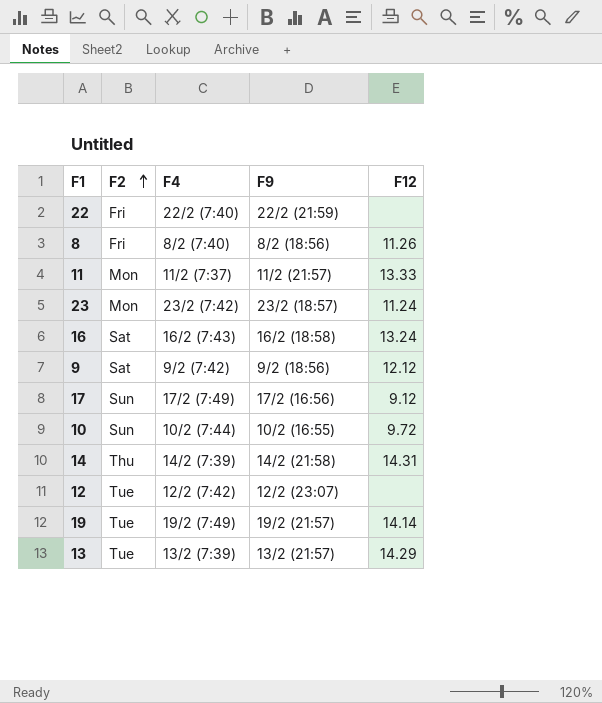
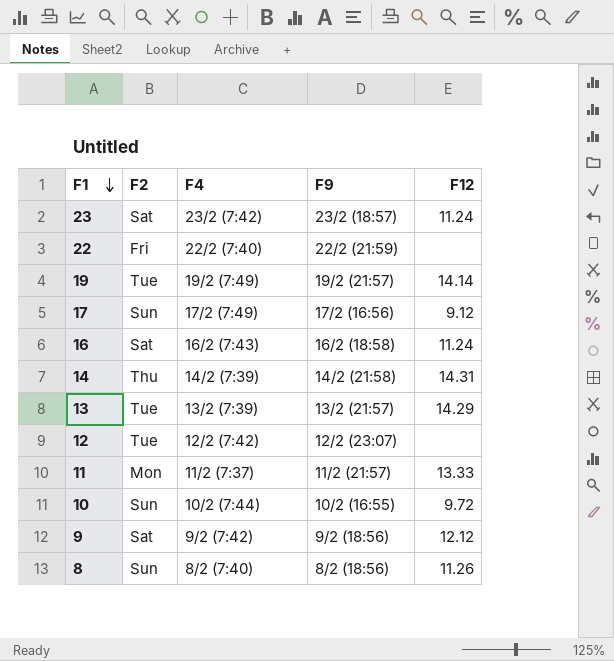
row order: F2 ascending -> F1 descending
23 | F2: Mon -> Sat
16 | F12: 13.24 -> 11.24
8 | F2: Fri -> Sun

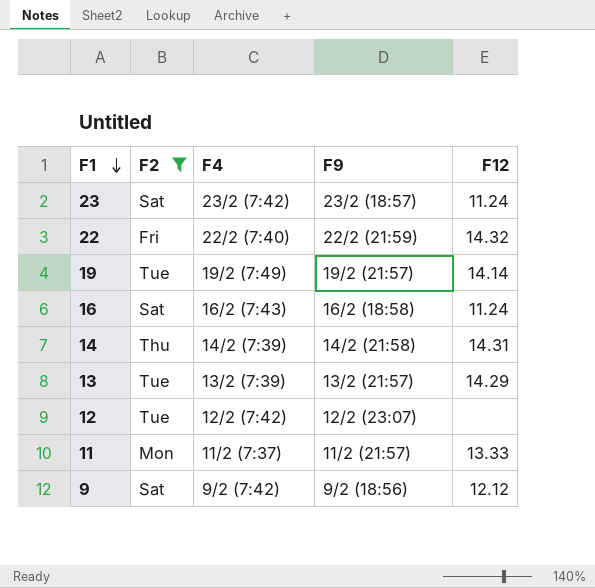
filter: none -> F2 != Sun
22 | F12: none -> 14.32

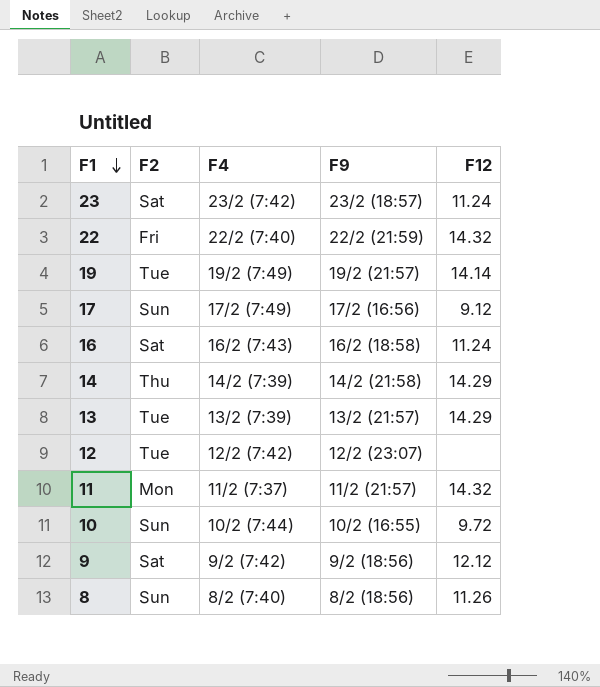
filter: F2 != Sun -> none
14 | F12: 14.31 -> 14.29
11 | F12: 13.33 -> 14.32

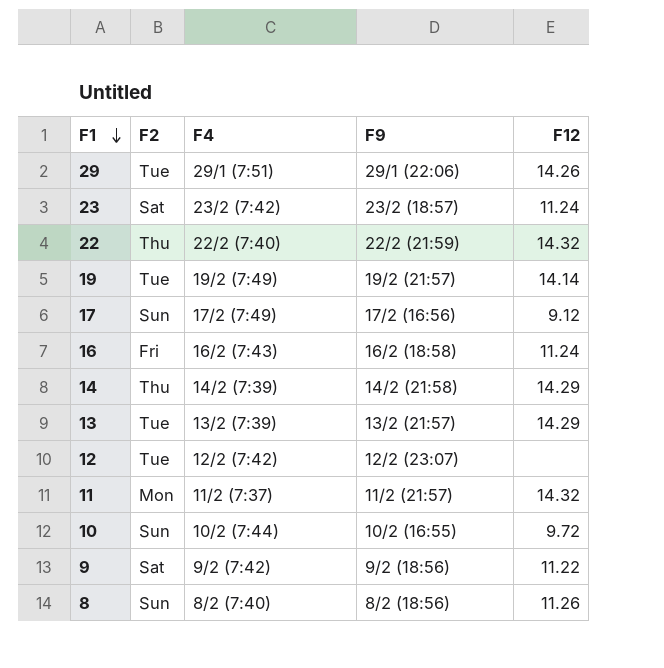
row 29: none -> Tue | 29/1 (7:51) | 29/1 (22:06) | 14.26
22 | F2: Fri -> Thu
16 | F2: Sat -> Fri
9 | F12: 12.12 -> 11.22

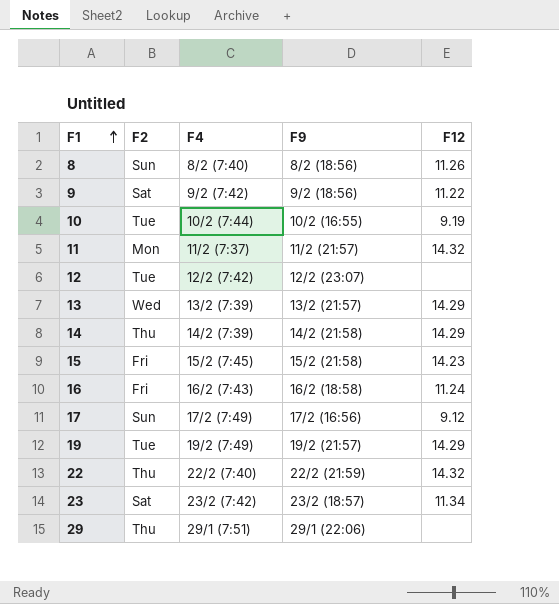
row order: F1 descending -> F1 ascending
10 | F2: Sun -> Tue
10 | F12: 9.72 -> 9.19
13 | F2: Tue -> Wed
row 15: none -> Fri | 15/2 (7:45) | 15/2 (21:58) | 14.23
19 | F12: 14.14 -> 14.29
23 | F12: 11.24 -> 11.34
29 | F2: Tue -> Thu
29 | F12: 14.26 -> none

